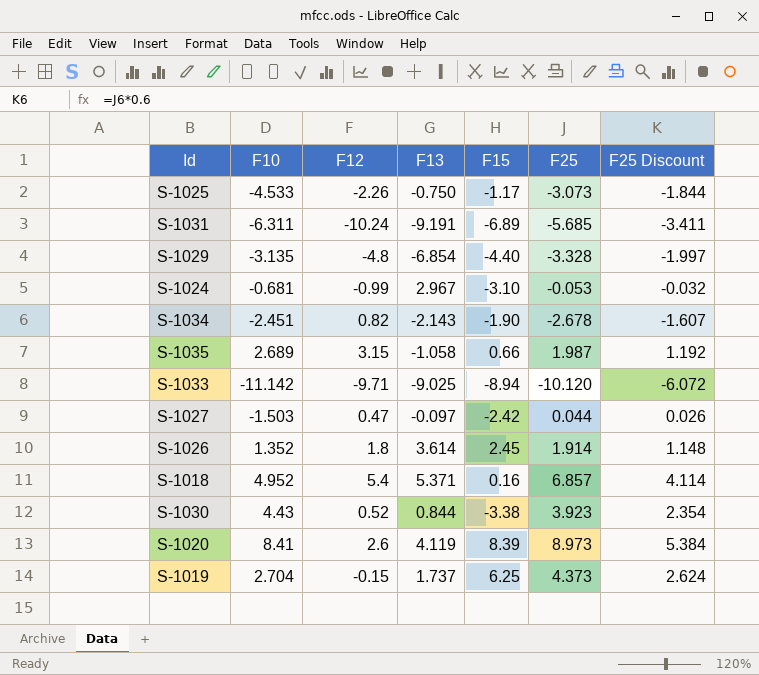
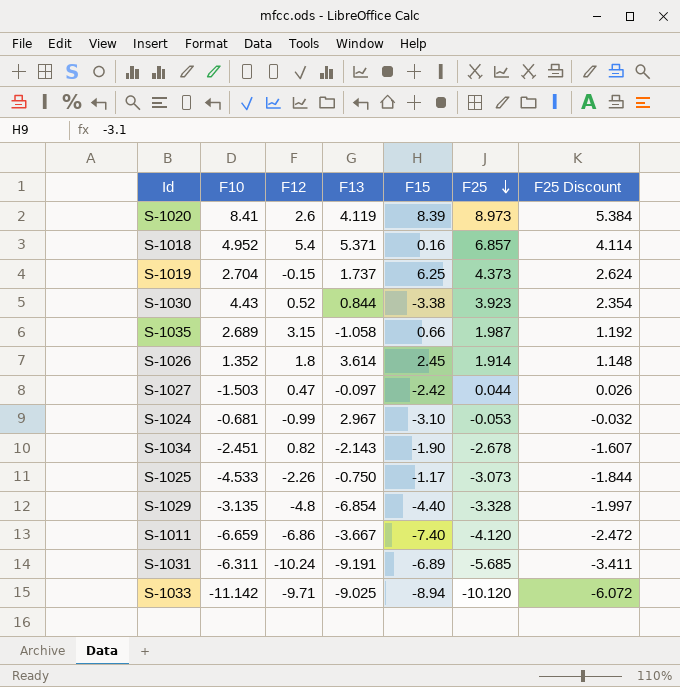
row order: none -> F25 descending
row S-1011: none -> -6.659 | -6.86 | -3.667 | -7.40 | -4.120 | -2.472

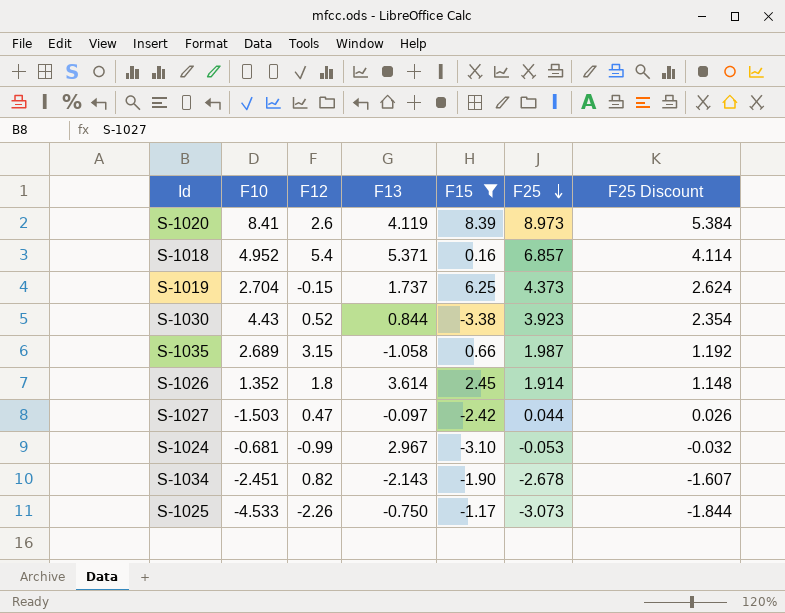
filter: none -> F15 >= -3.38

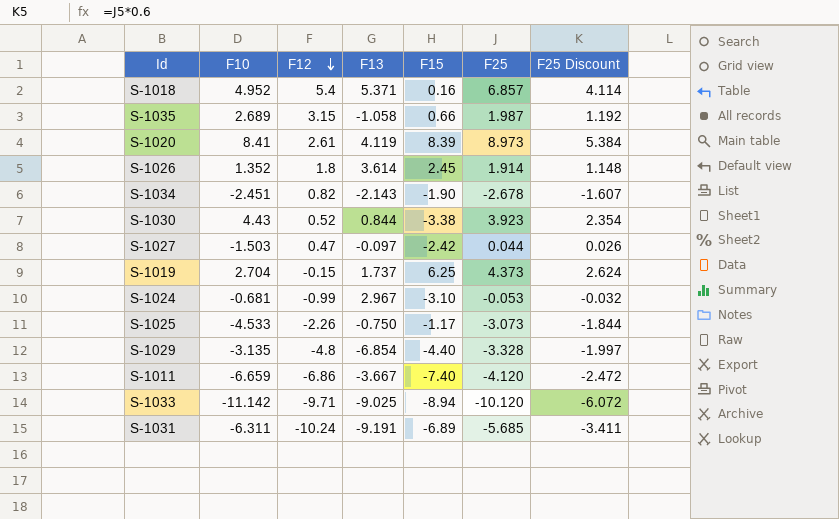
filter: F15 >= -3.38 -> none
row order: F25 descending -> F12 descending
S-1020 | F12: 2.6 -> 2.61

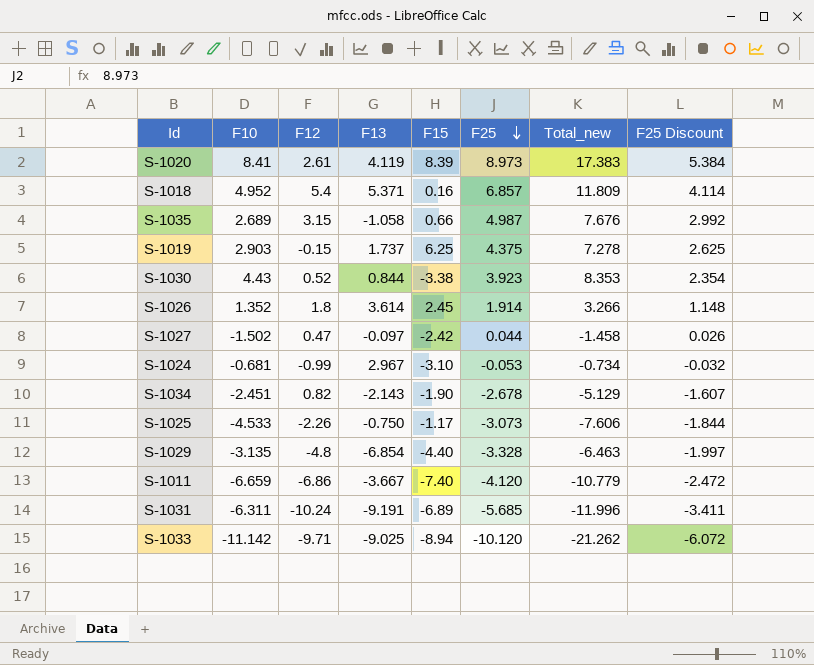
row order: F12 descending -> F25 descending
column Total_new | formula: none -> [F10] + [F25]
S-1035 | F25: 1.987 -> 4.987
S-1035 | F25 Discount: 1.192 -> 2.992
S-1019 | F10: 2.704 -> 2.903
S-1019 | F25: 4.373 -> 4.375
S-1019 | F25 Discount: 2.624 -> 2.625
S-1027 | F10: -1.503 -> -1.502

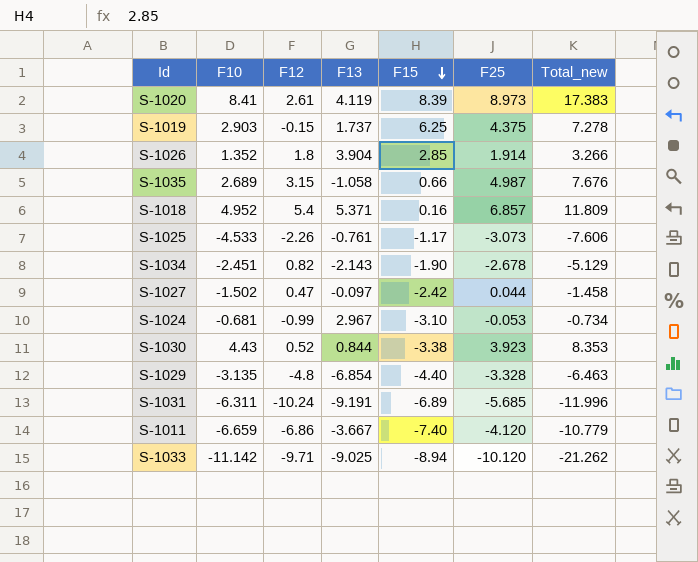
row order: F25 descending -> F15 descending
column F25 Discount | formula: [F25] * 0.6 -> none
S-1026 | F13: 3.614 -> 3.904
S-1026 | F15: 2.45 -> 2.85
S-1025 | F13: -0.750 -> -0.761

